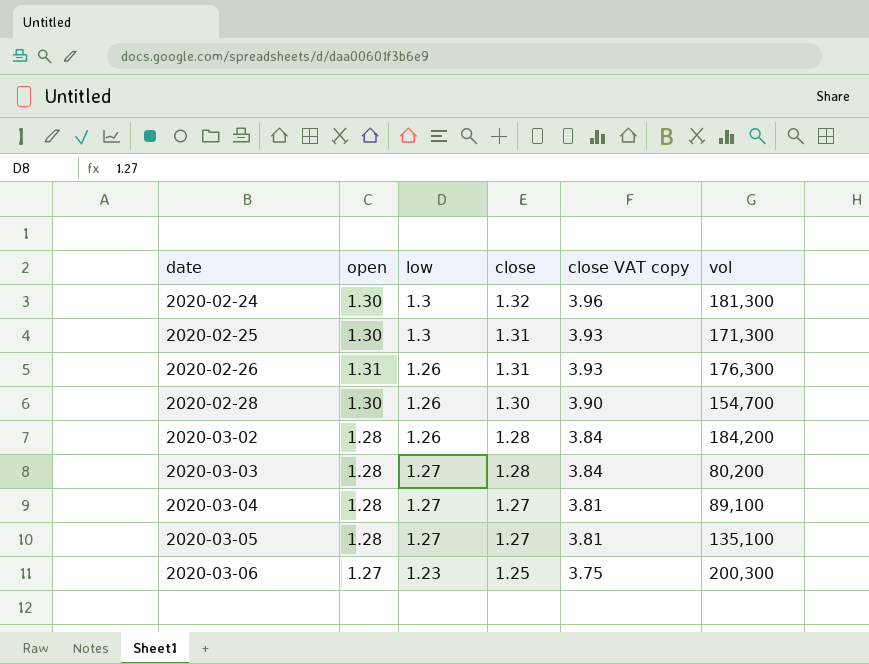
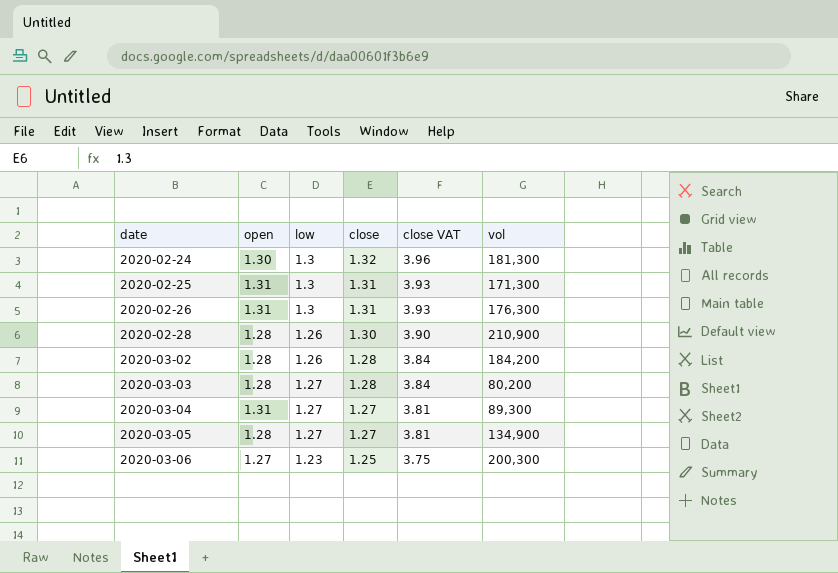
column name: close VAT copy -> close VAT
2020-02-25 | open: 1.30 -> 1.31
2020-02-26 | low: 1.26 -> 1.3
2020-02-28 | open: 1.30 -> 1.28
2020-02-28 | vol: 154,700 -> 210,900
2020-03-04 | open: 1.28 -> 1.31
2020-03-04 | vol: 89,100 -> 89,300
2020-03-05 | vol: 135,100 -> 134,900

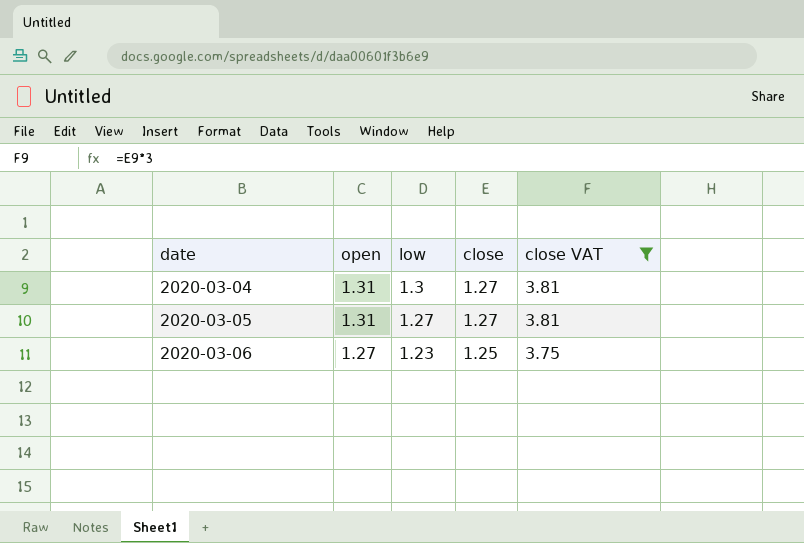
filter: none -> close VAT <= 3.81
column vol | position: 6 -> none
2020-03-04 | low: 1.27 -> 1.3
2020-03-05 | open: 1.28 -> 1.31

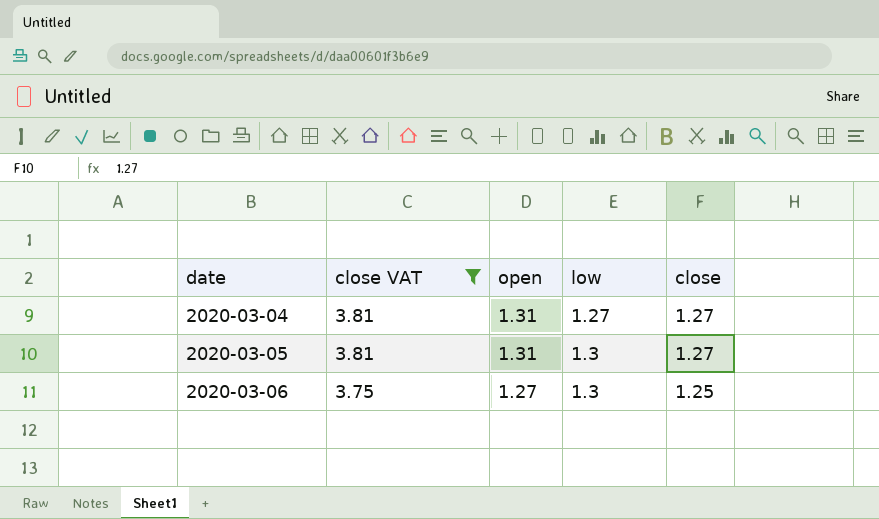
column close VAT | position: 5 -> 2
2020-03-04 | low: 1.3 -> 1.27
2020-03-05 | low: 1.27 -> 1.3
2020-03-06 | low: 1.23 -> 1.3

